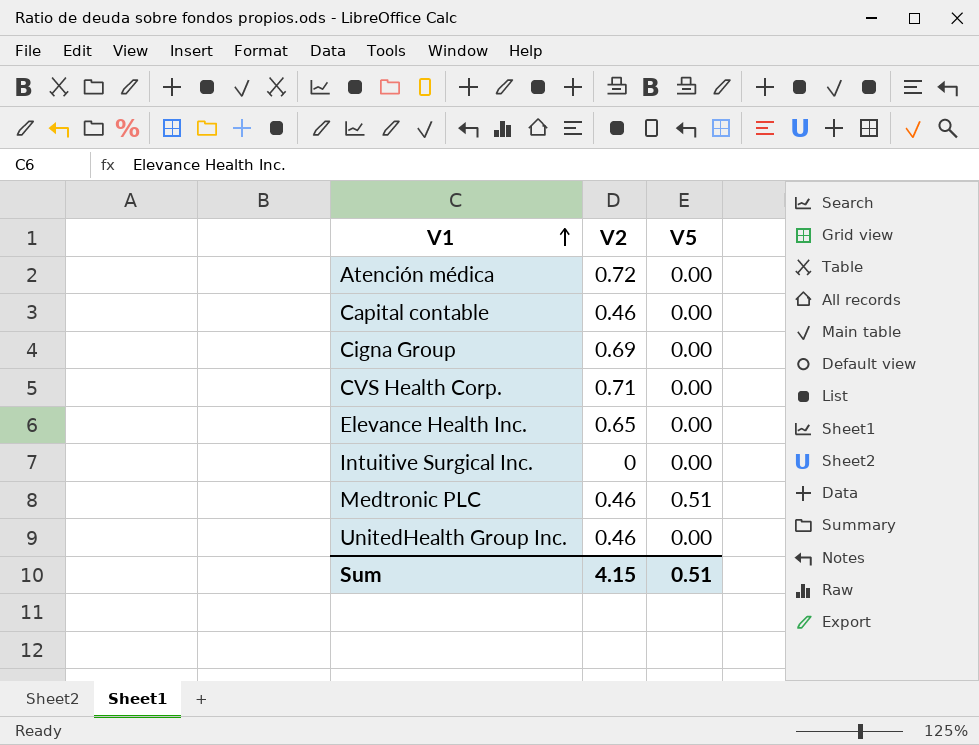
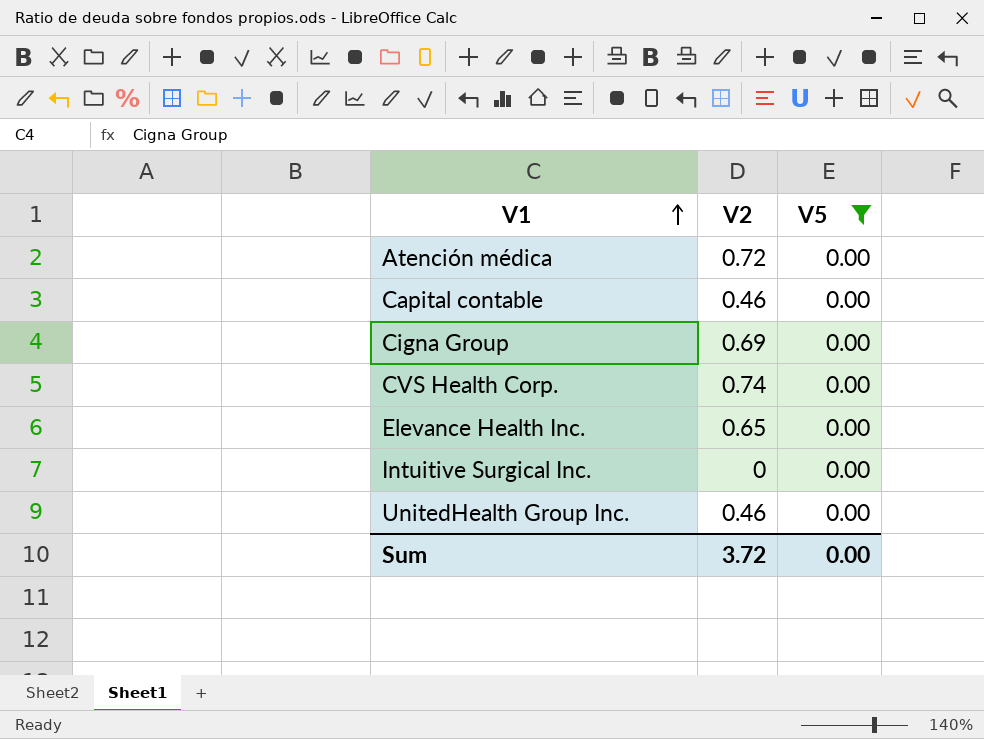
filter: none -> V5 = 0.00
CVS Health Corp. | V2: 0.71 -> 0.74
Sum | V2: 4.15 -> 3.72
Sum | V5: 0.51 -> 0.00

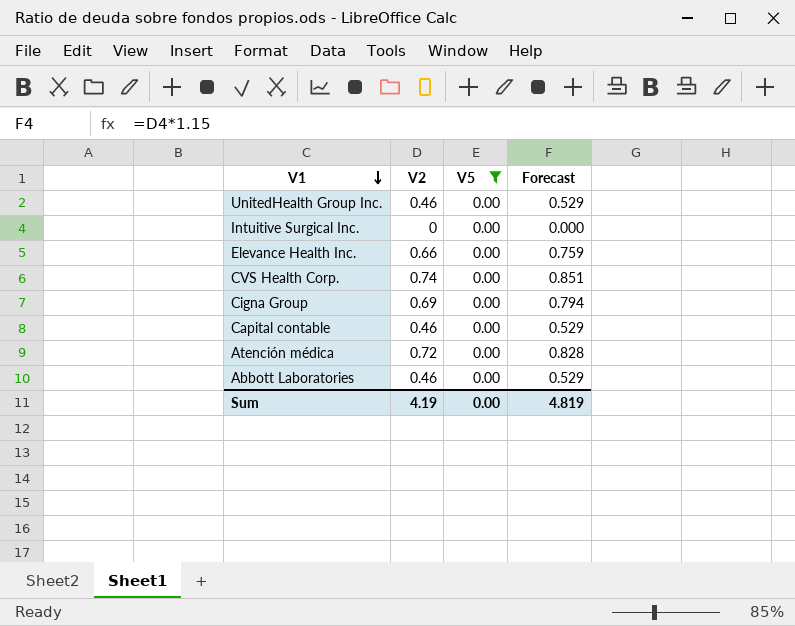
row order: V1 ascending -> V1 descending
column Forecast | formula: none -> [V2] * 1.15
Elevance Health Inc. | V2: 0.65 -> 0.66
row Abbott Laboratories: none -> 0.46 | 0.00 | 0.529
Sum | V2: 3.72 -> 4.19

